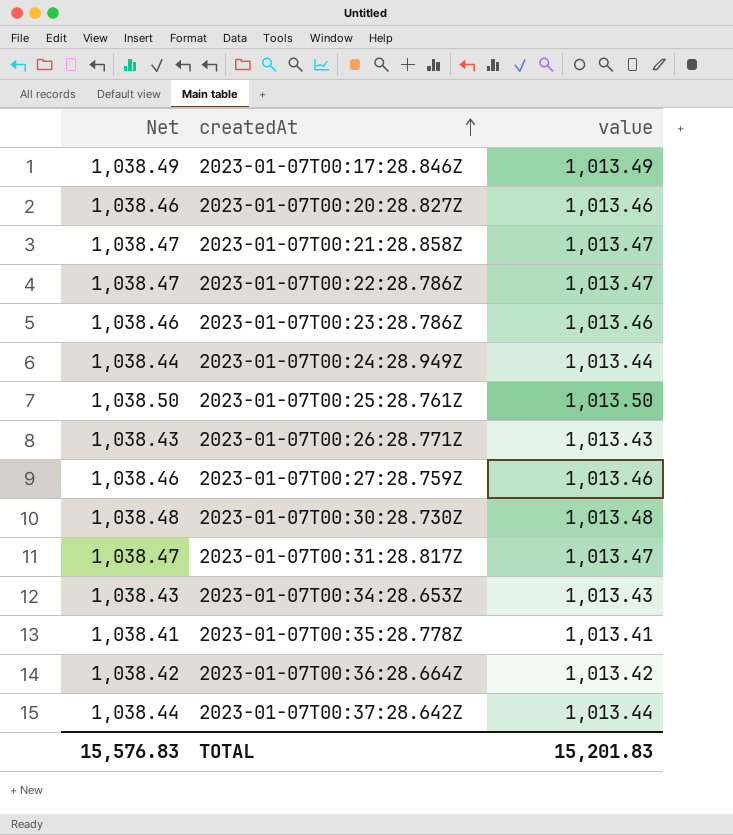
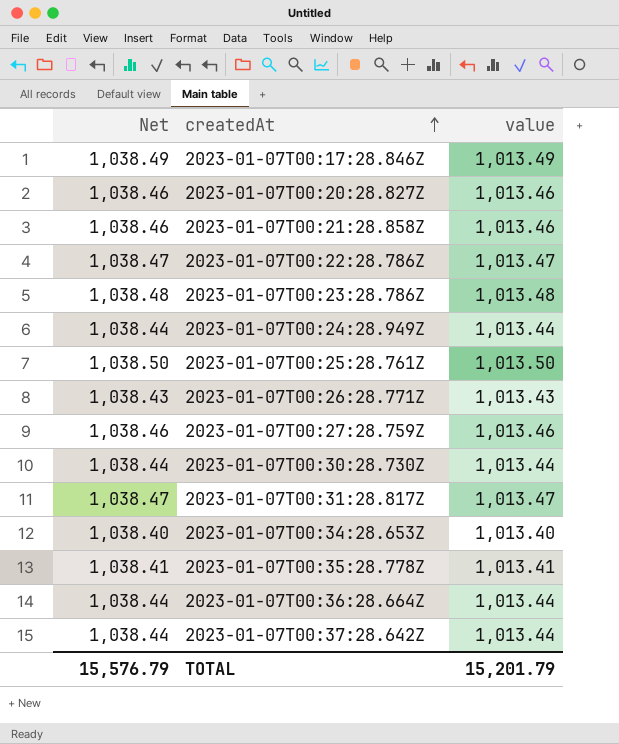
2023-01-07T00:21:28.858Z | Net: 1,038.47 -> 1,038.46
2023-01-07T00:21:28.858Z | value: 1,013.47 -> 1,013.46
2023-01-07T00:23:28.786Z | Net: 1,038.46 -> 1,038.48
2023-01-07T00:23:28.786Z | value: 1,013.46 -> 1,013.48
2023-01-07T00:30:28.730Z | Net: 1,038.48 -> 1,038.44
2023-01-07T00:30:28.730Z | value: 1,013.48 -> 1,013.44
2023-01-07T00:34:28.653Z | Net: 1,038.43 -> 1,038.40
2023-01-07T00:34:28.653Z | value: 1,013.43 -> 1,013.40
2023-01-07T00:36:28.664Z | Net: 1,038.42 -> 1,038.44
2023-01-07T00:36:28.664Z | value: 1,013.42 -> 1,013.44
TOTAL | Net: 15,576.83 -> 15,576.79
TOTAL | value: 15,201.83 -> 15,201.79

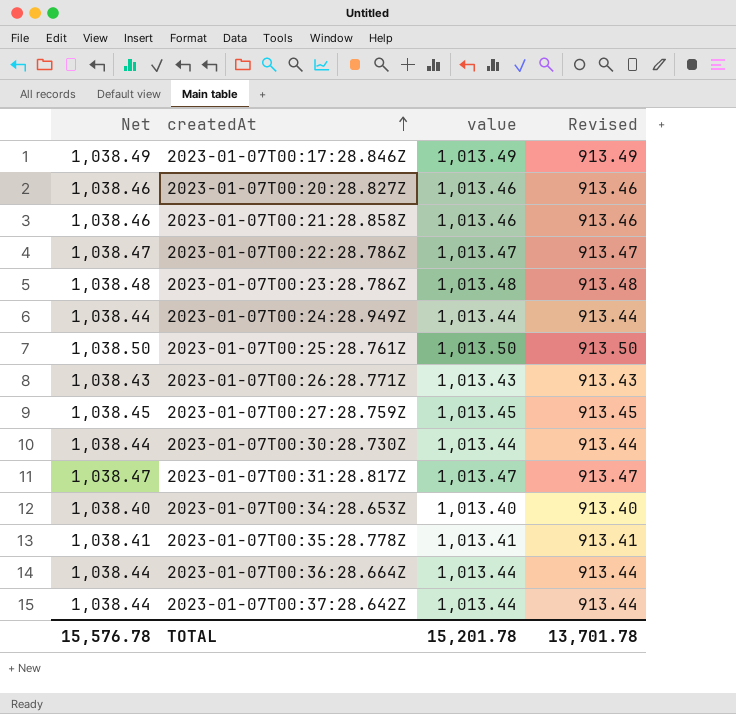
column Revised | formula: none -> [value] - 100
2023-01-07T00:27:28.759Z | Net: 1,038.46 -> 1,038.45
2023-01-07T00:27:28.759Z | value: 1,013.46 -> 1,013.45
TOTAL | Net: 15,576.79 -> 15,576.78
TOTAL | value: 15,201.79 -> 15,201.78

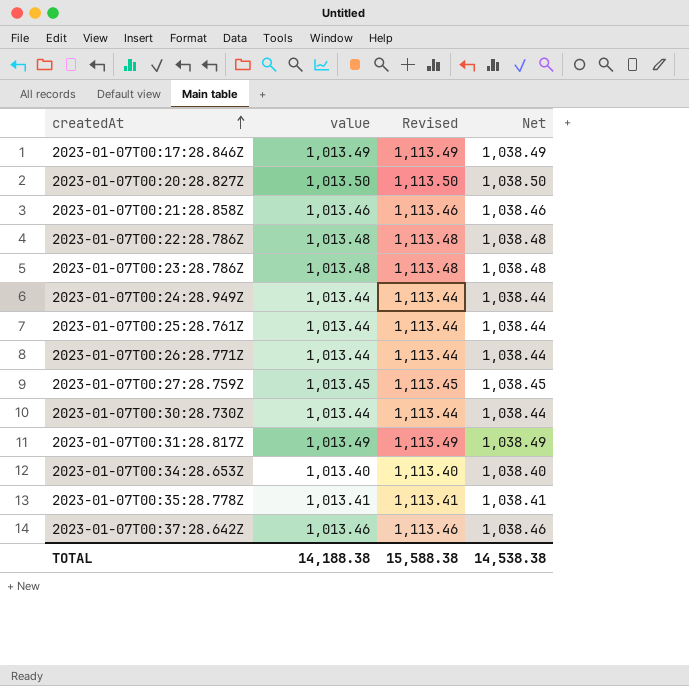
column Revised | formula: [value] - 100 -> [value] + 100
column Net | position: 1 -> 4
row 2023-01-07T00:36:28.664Z: 1,038.44 | 1,013.44 | 913.44 -> none
2023-01-07T00:20:28.827Z | value: 1,013.46 -> 1,013.50
2023-01-07T00:20:28.827Z | Net: 1,038.46 -> 1,038.50
2023-01-07T00:22:28.786Z | value: 1,013.47 -> 1,013.48
2023-01-07T00:22:28.786Z | Net: 1,038.47 -> 1,038.48
2023-01-07T00:25:28.761Z | value: 1,013.50 -> 1,013.44
2023-01-07T00:25:28.761Z | Net: 1,038.50 -> 1,038.44
2023-01-07T00:26:28.771Z | value: 1,013.43 -> 1,013.44
2023-01-07T00:26:28.771Z | Net: 1,038.43 -> 1,038.44
2023-01-07T00:31:28.817Z | value: 1,013.47 -> 1,013.49
2023-01-07T00:31:28.817Z | Net: 1,038.47 -> 1,038.49
2023-01-07T00:37:28.642Z | value: 1,013.44 -> 1,013.46
2023-01-07T00:37:28.642Z | Net: 1,038.44 -> 1,038.46
TOTAL | value: 15,201.78 -> 14,188.38
TOTAL | Revised: 13,701.78 -> 15,588.38
TOTAL | Net: 15,576.78 -> 14,538.38

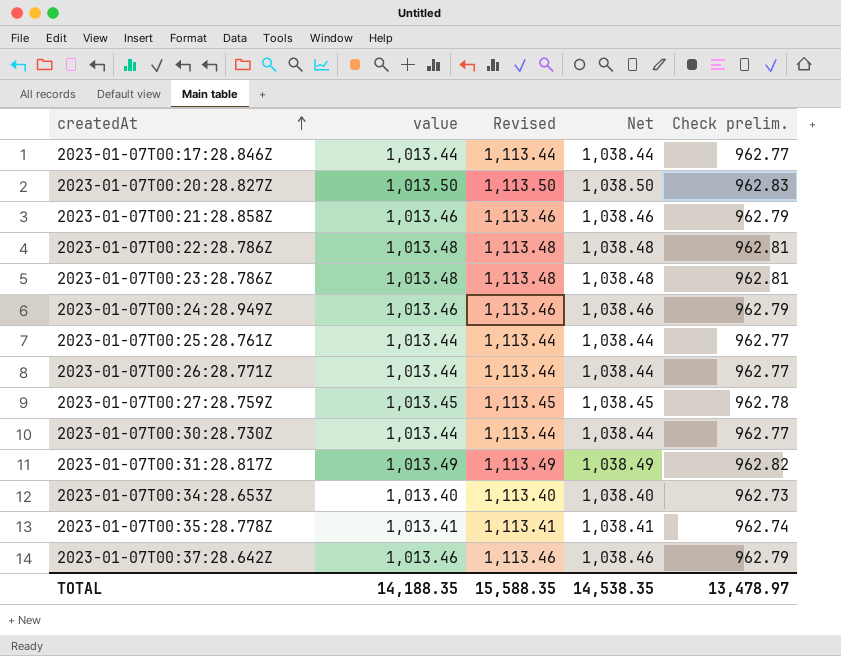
column Check prelim. | formula: none -> [value] * 0.95
2023-01-07T00:17:28.846Z | value: 1,013.49 -> 1,013.44
2023-01-07T00:17:28.846Z | Revised: 1,113.49 -> 1,113.44
2023-01-07T00:17:28.846Z | Net: 1,038.49 -> 1,038.44
2023-01-07T00:24:28.949Z | value: 1,013.44 -> 1,013.46
2023-01-07T00:24:28.949Z | Revised: 1,113.44 -> 1,113.46
2023-01-07T00:24:28.949Z | Net: 1,038.44 -> 1,038.46
TOTAL | value: 14,188.38 -> 14,188.35
TOTAL | Revised: 15,588.38 -> 15,588.35
TOTAL | Net: 14,538.38 -> 14,538.35

